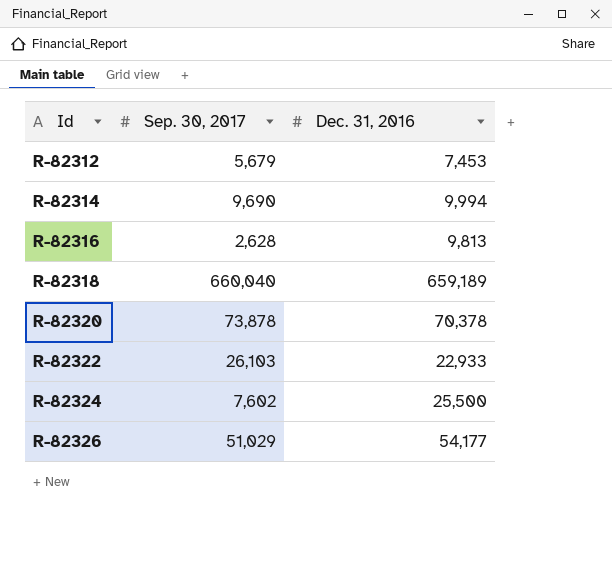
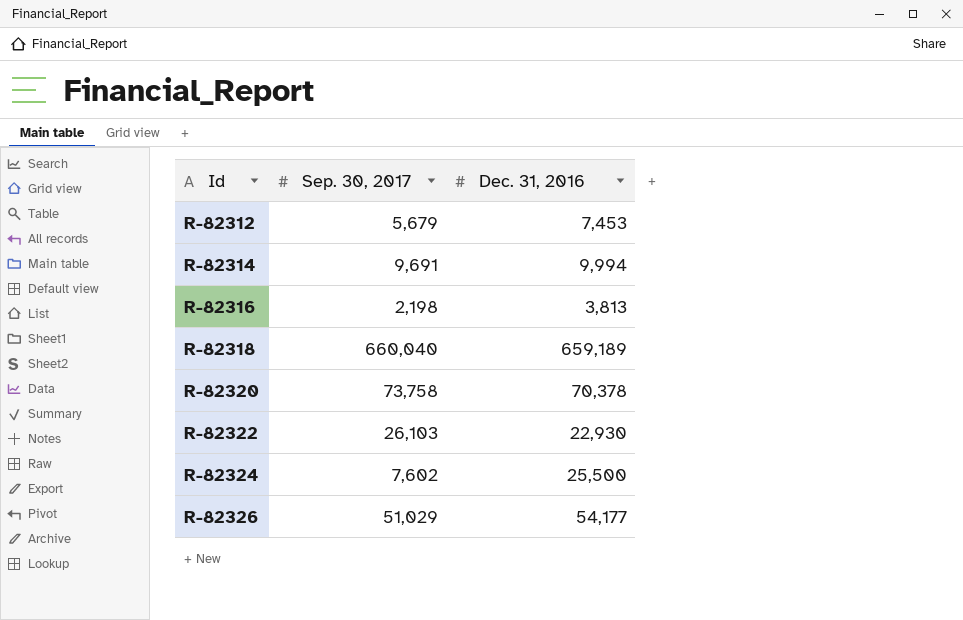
R-82314 | Sep. 30, 2017: 9,690 -> 9,691
R-82316 | Sep. 30, 2017: 2,628 -> 2,198
R-82316 | Dec. 31, 2016: 9,813 -> 3,813
R-82320 | Sep. 30, 2017: 73,878 -> 73,758
R-82322 | Dec. 31, 2016: 22,933 -> 22,930

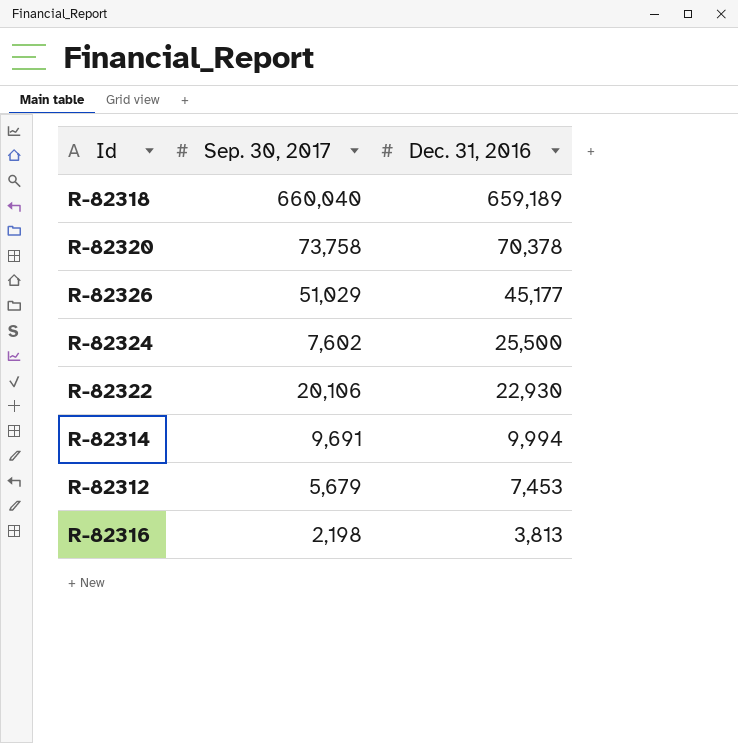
row order: Id ascending -> Dec. 31, 2016 descending
R-82326 | Dec. 31, 2016: 54,177 -> 45,177
R-82322 | Sep. 30, 2017: 26,103 -> 20,106

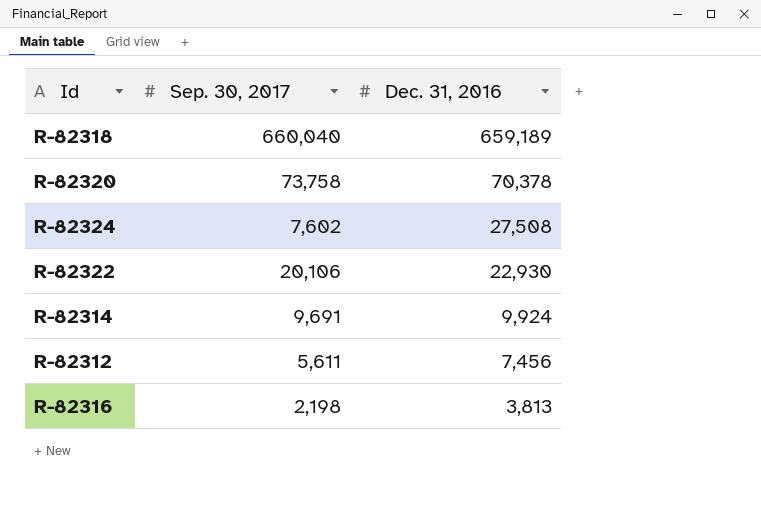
row R-82326: 51,029 | 45,177 -> none
R-82324 | Dec. 31, 2016: 25,500 -> 27,508
R-82314 | Dec. 31, 2016: 9,994 -> 9,924
R-82312 | Sep. 30, 2017: 5,679 -> 5,611
R-82312 | Dec. 31, 2016: 7,453 -> 7,456

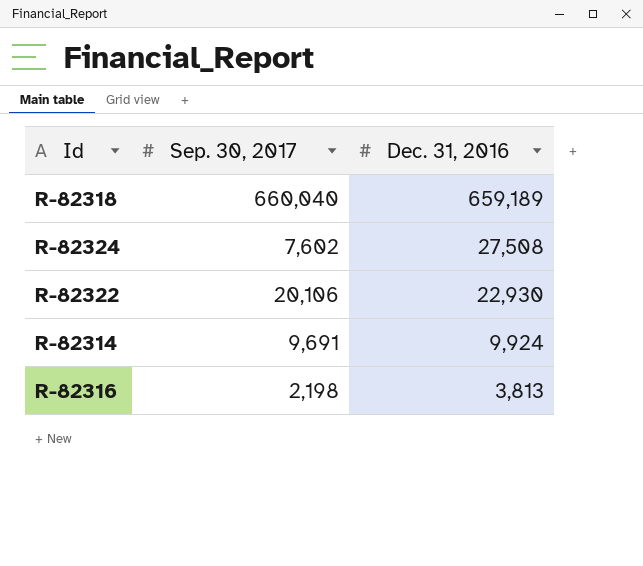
row R-82320: 73,758 | 70,378 -> none
row R-82312: 5,611 | 7,456 -> none

